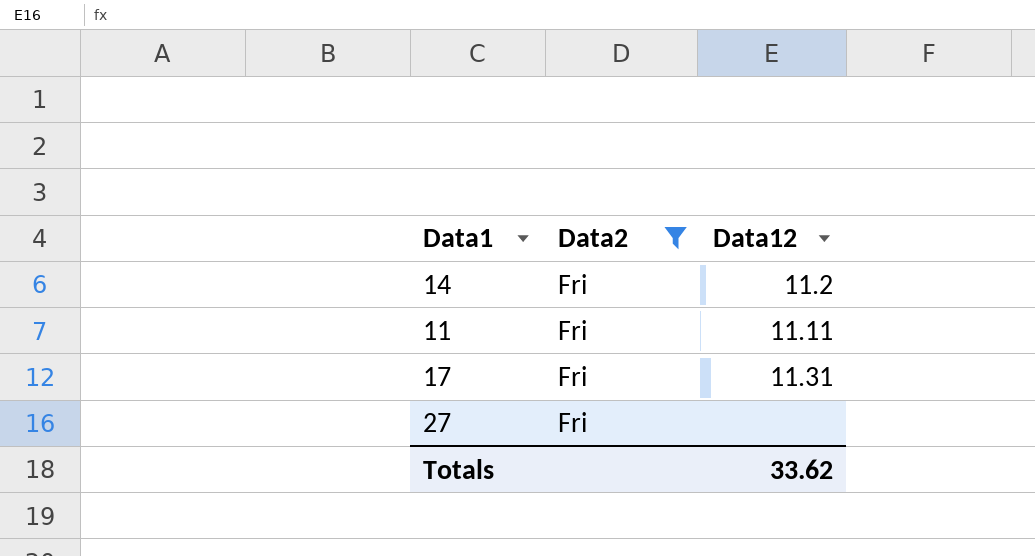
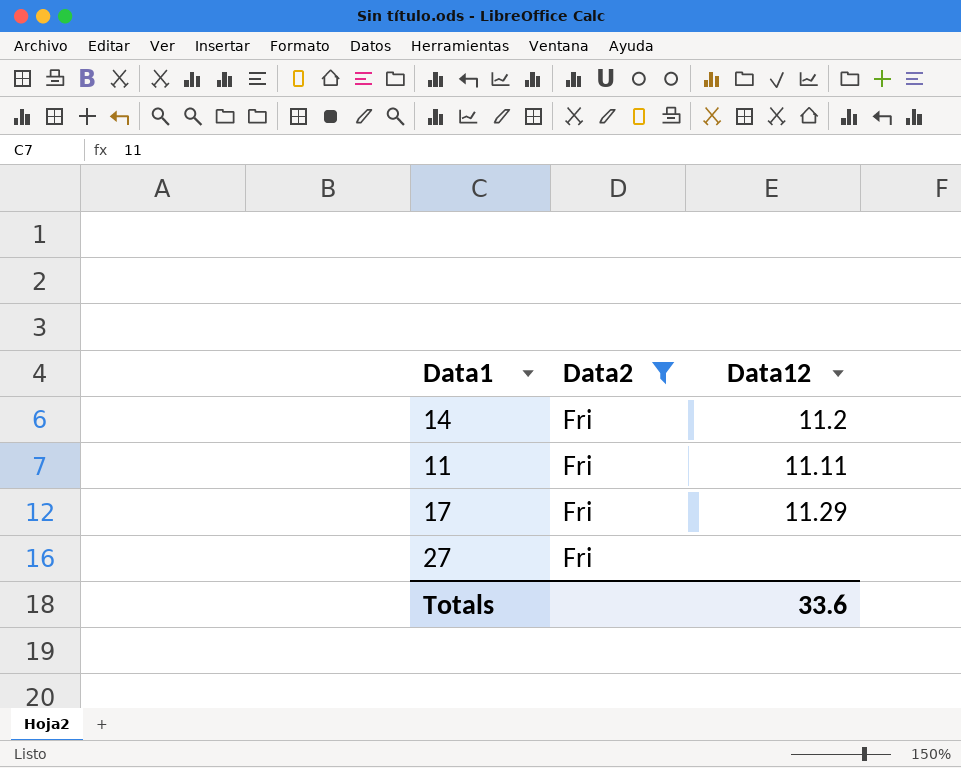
17 | Data12: 11.31 -> 11.29
Totals | Data12: 33.62 -> 33.6

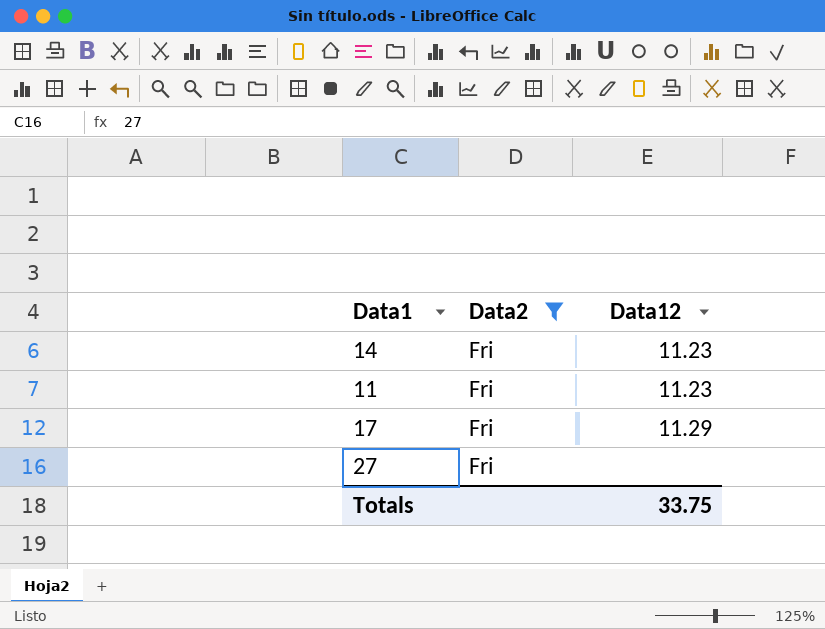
14 | Data12: 11.2 -> 11.23
11 | Data12: 11.11 -> 11.23
Totals | Data12: 33.6 -> 33.75

